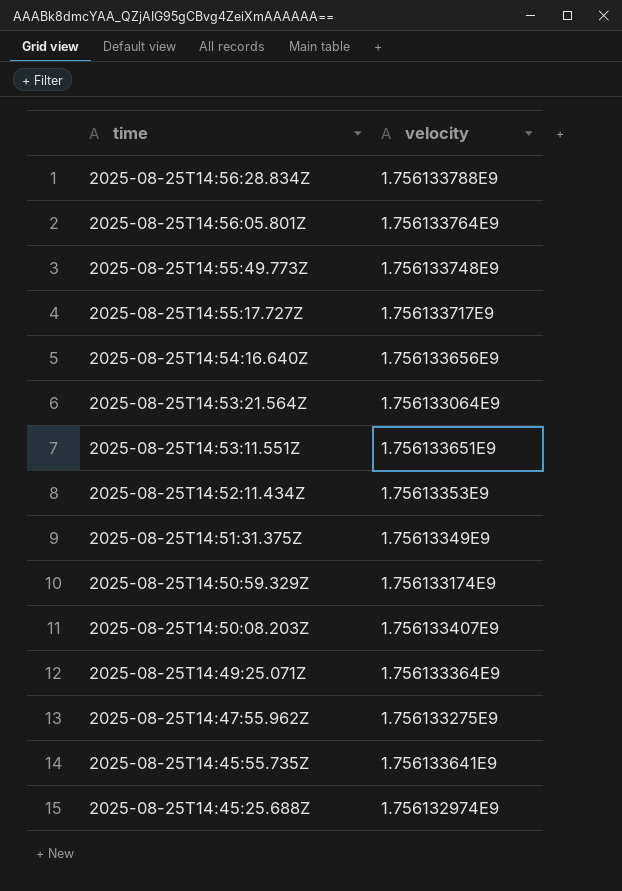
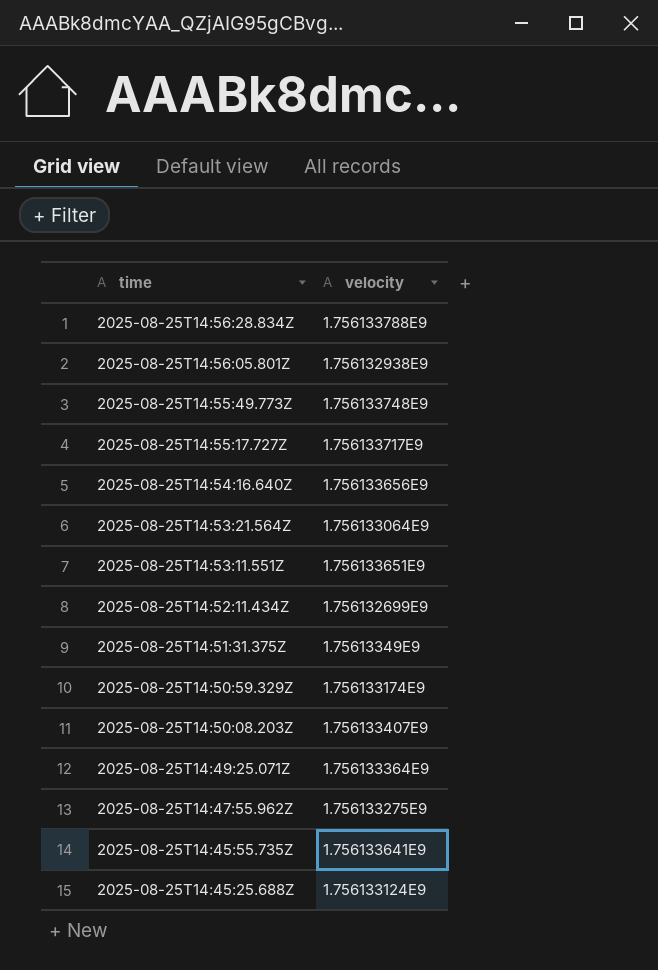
2025-08-25T14:56:05.801Z | velocity: 1.756133764E9 -> 1.756132938E9
2025-08-25T14:52:11.434Z | velocity: 1.75613353E9 -> 1.756132699E9
2025-08-25T14:45:25.688Z | velocity: 1.756132974E9 -> 1.756133124E9

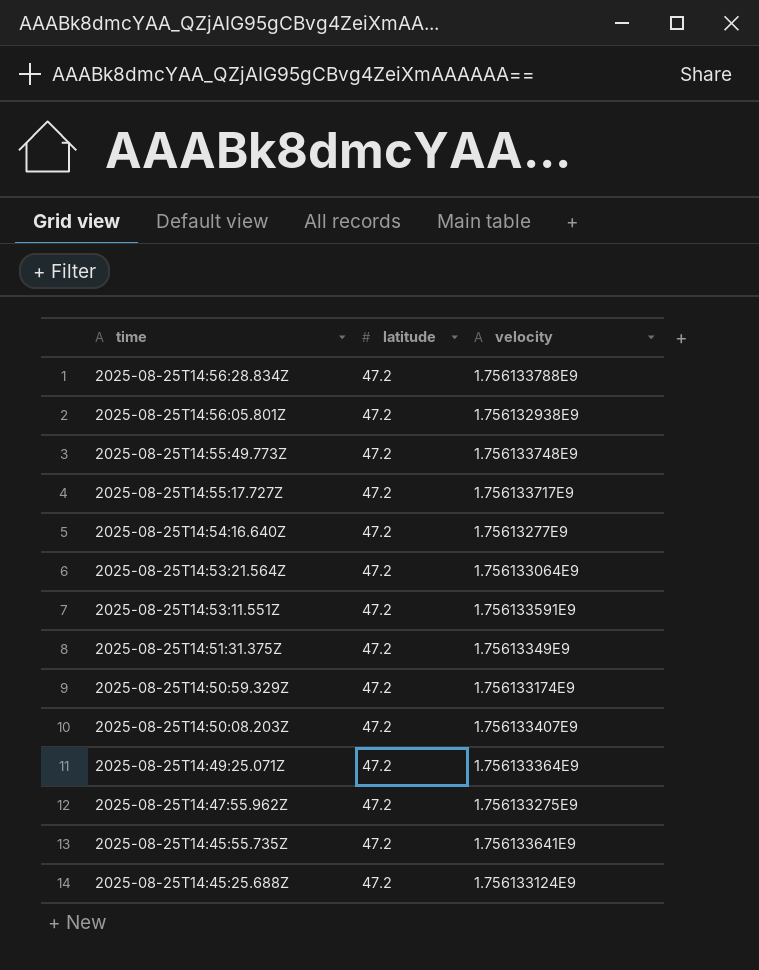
column latitude | position: none -> 2
row 2025-08-25T14:52:11.434Z: 1.756132699E9 -> none
2025-08-25T14:54:16.640Z | velocity: 1.756133656E9 -> 1.75613277E9
2025-08-25T14:53:11.551Z | velocity: 1.756133651E9 -> 1.756133591E9

